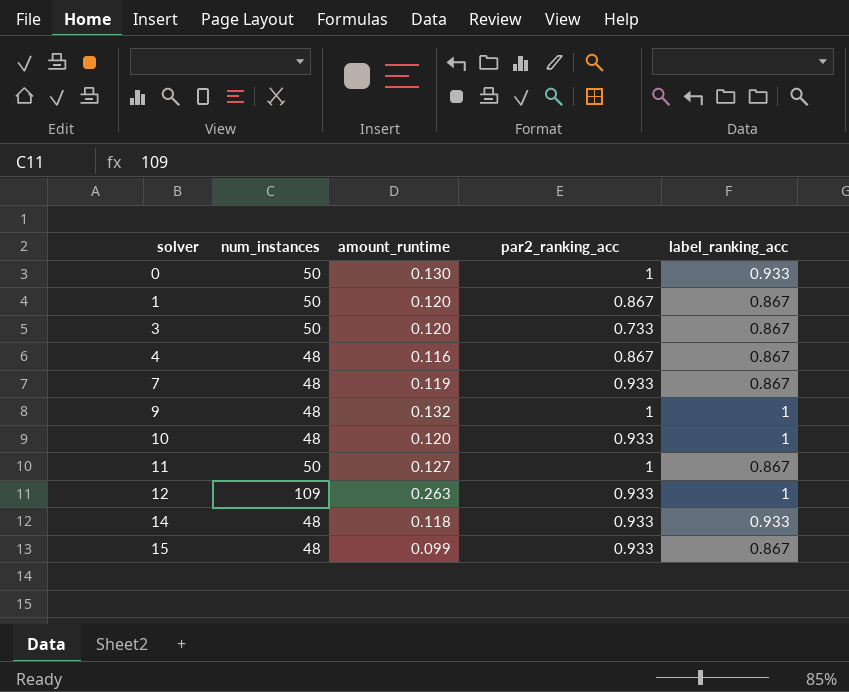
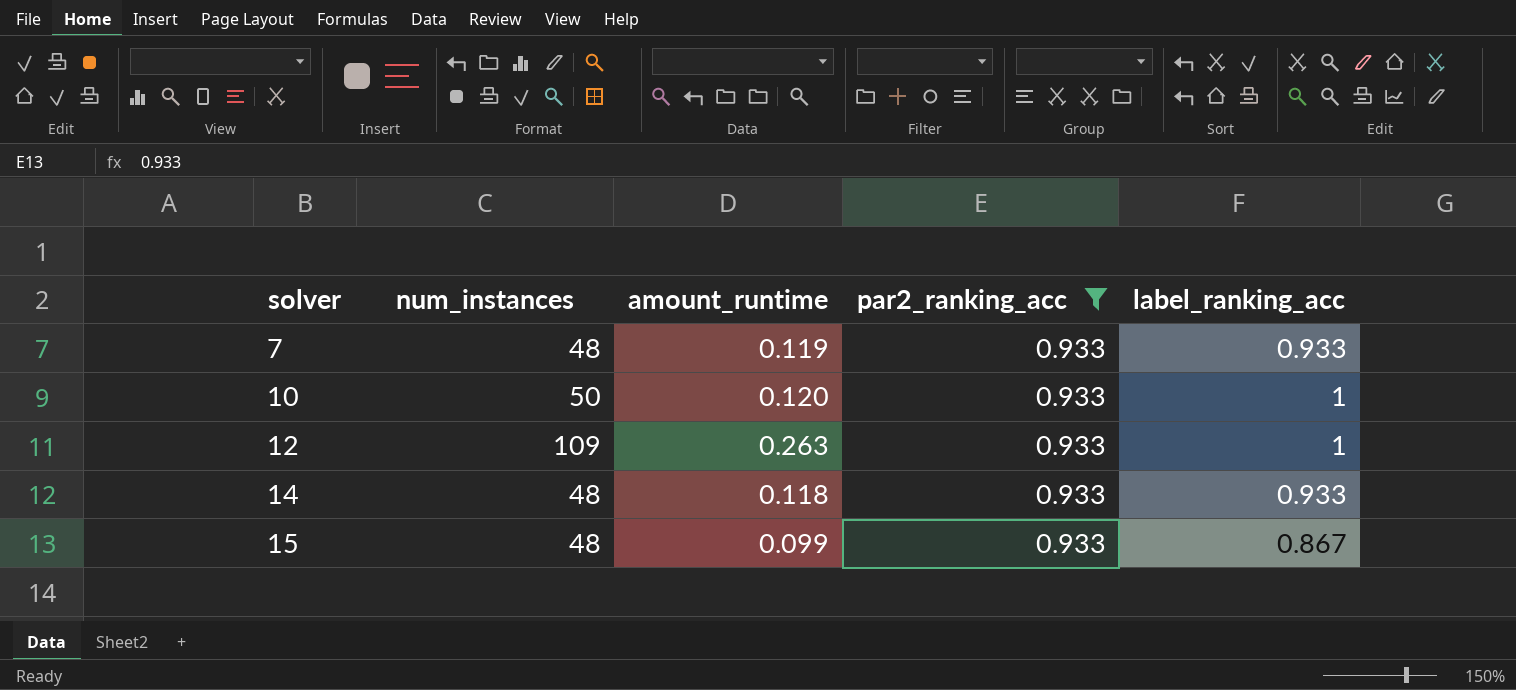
filter: none -> par2_ranking_acc = 0.933
7 | label_ranking_acc: 0.867 -> 0.933
10 | num_instances: 48 -> 50

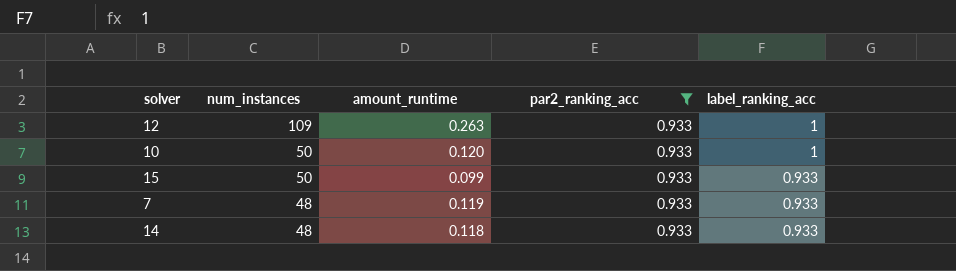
row order: solver ascending -> num_instances descending
15 | num_instances: 48 -> 50
15 | label_ranking_acc: 0.867 -> 0.933

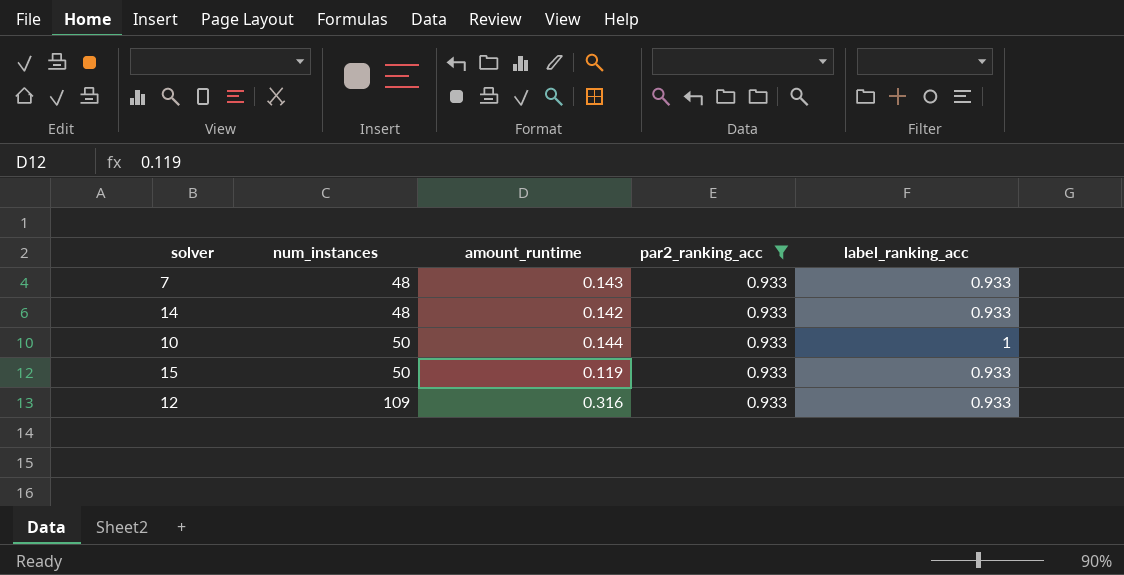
row order: num_instances descending -> num_instances ascending
7 | amount_runtime: 0.119 -> 0.143
14 | amount_runtime: 0.118 -> 0.142
10 | amount_runtime: 0.120 -> 0.144
15 | amount_runtime: 0.099 -> 0.119
12 | amount_runtime: 0.263 -> 0.316
12 | label_ranking_acc: 1 -> 0.933

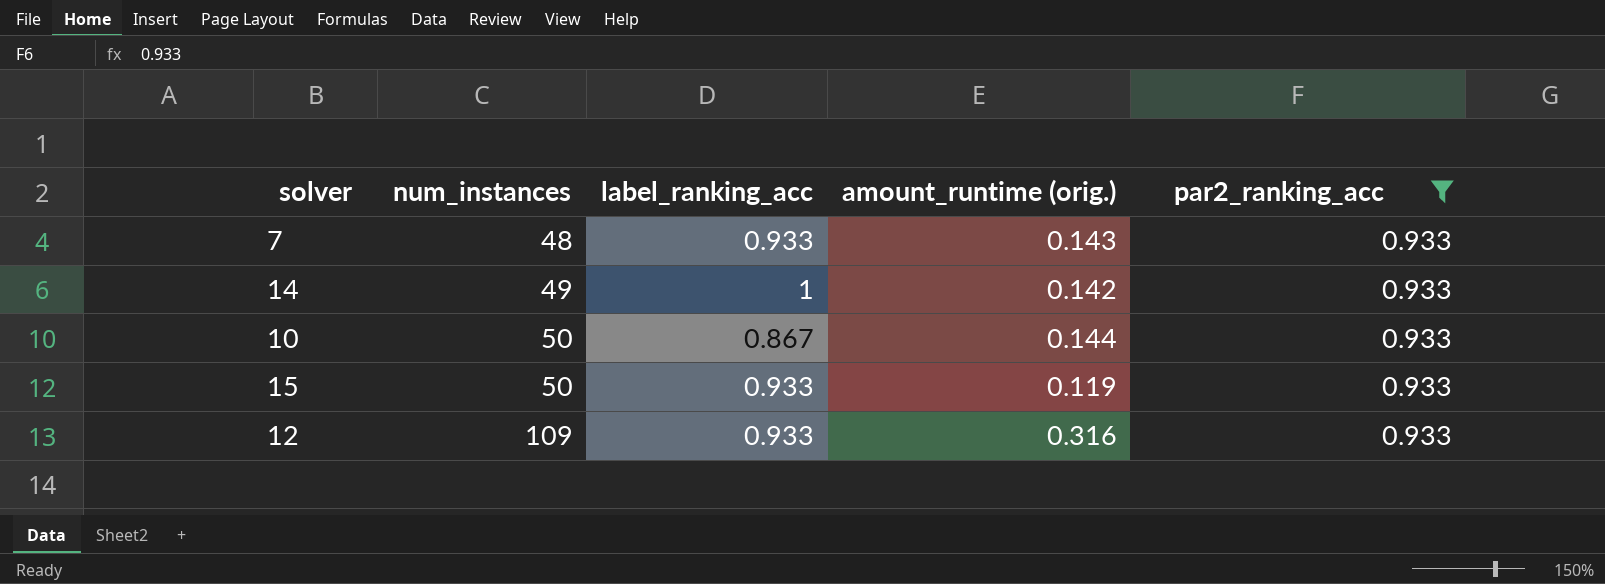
column label_ranking_acc | position: 5 -> 3
column name: amount_runtime -> amount_runtime (orig.)
14 | num_instances: 48 -> 49
14 | label_ranking_acc: 0.933 -> 1
10 | label_ranking_acc: 1 -> 0.867

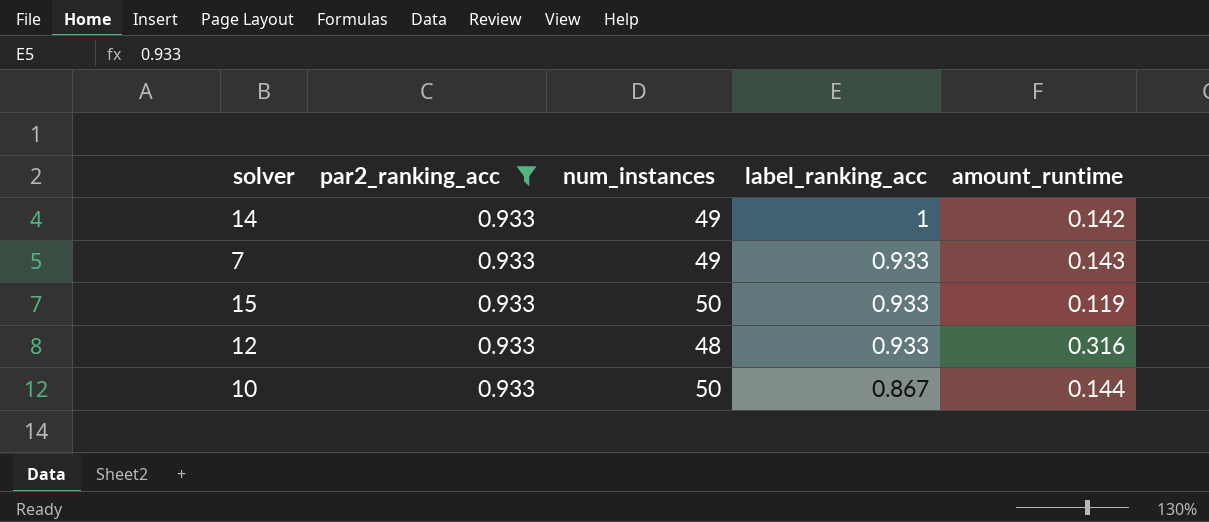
row order: num_instances ascending -> label_ranking_acc descending
column par2_ranking_acc | position: 5 -> 2
column name: amount_runtime (orig.) -> amount_runtime
7 | num_instances: 48 -> 49
12 | num_instances: 109 -> 48

